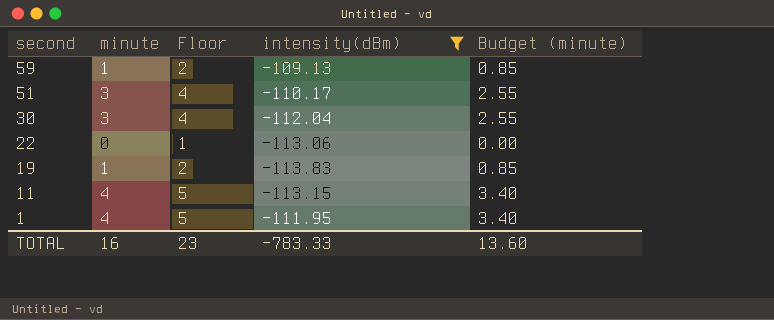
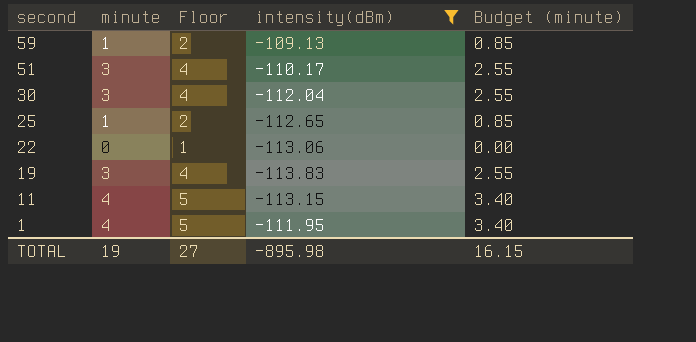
row 25: none -> 1 | 2 | -112.65 | 0.85
19 | minute: 1 -> 3
19 | Floor: 2 -> 4
19 | Budget (minute): 0.85 -> 2.55
TOTAL | minute: 16 -> 19
TOTAL | Floor: 23 -> 27
TOTAL | intensity(dBm): -783.33 -> -895.98
TOTAL | Budget (minute): 13.60 -> 16.15

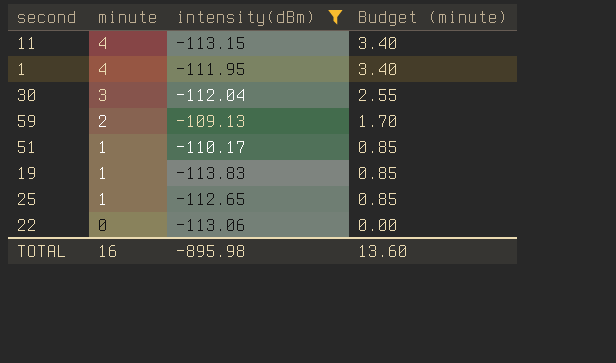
row order: second descending -> minute descending
column Floor | formula: [minute] + 1 -> none
59 | minute: 1 -> 2
59 | Budget (minute): 0.85 -> 1.70
51 | minute: 3 -> 1
51 | Budget (minute): 2.55 -> 0.85
19 | minute: 3 -> 1
19 | Budget (minute): 2.55 -> 0.85
TOTAL | minute: 19 -> 16
TOTAL | Budget (minute): 16.15 -> 13.60

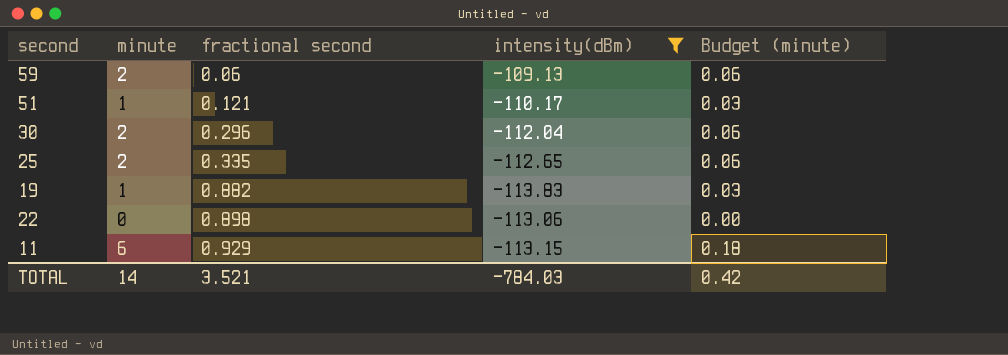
row order: minute descending -> fractional second ascending
column fractional second | position: none -> 3
column Budget (minute) | formula: [minute] * 0.85 -> [minute] * 0.03
row 1: 4 | -111.95 | 3.40 -> none
30 | minute: 3 -> 2
25 | minute: 1 -> 2
11 | minute: 4 -> 6
TOTAL | minute: 16 -> 14
TOTAL | intensity(dBm): -895.98 -> -784.03
TOTAL | Budget (minute): 13.60 -> 0.42

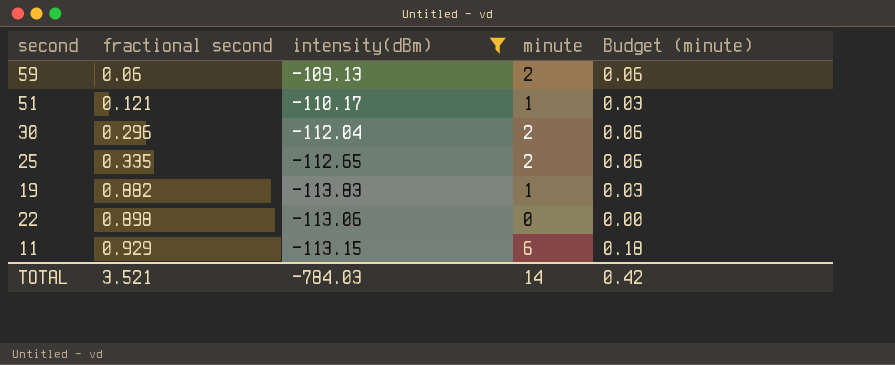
column minute | position: 2 -> 4

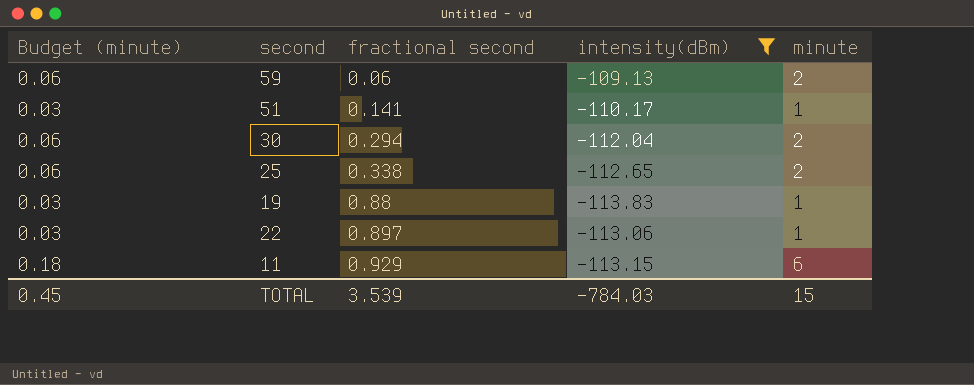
column Budget (minute) | position: 5 -> 1
51 | fractional second: 0.121 -> 0.141
30 | fractional second: 0.296 -> 0.294
25 | fractional second: 0.335 -> 0.338
19 | fractional second: 0.882 -> 0.88
22 | Budget (minute): 0.00 -> 0.03
22 | fractional second: 0.898 -> 0.897
22 | minute: 0 -> 1
TOTAL | Budget (minute): 0.42 -> 0.45
TOTAL | fractional second: 3.521 -> 3.539
TOTAL | minute: 14 -> 15

